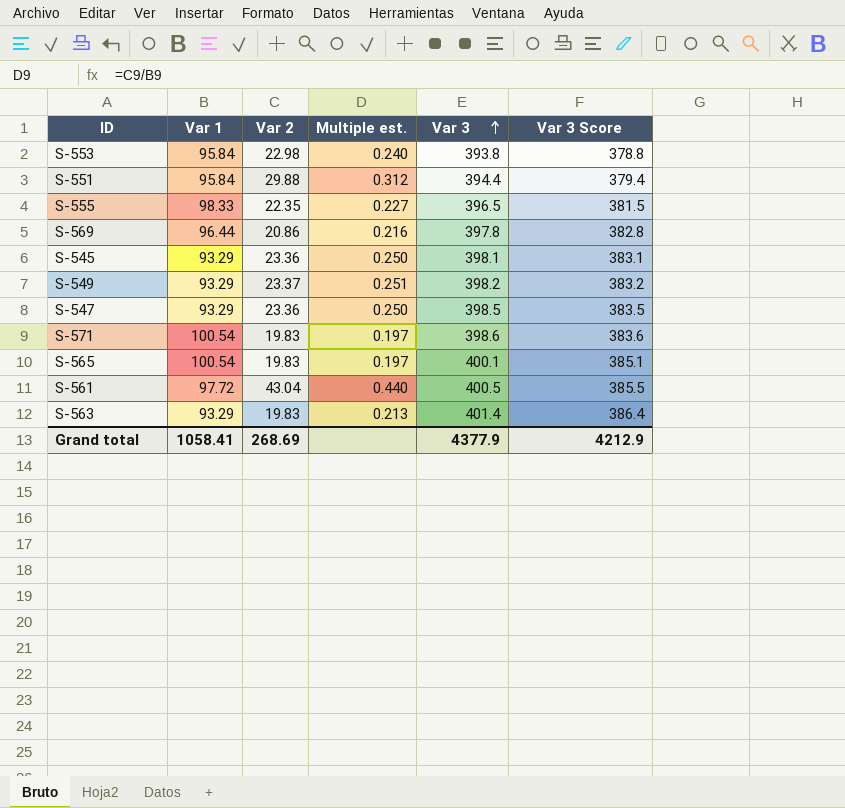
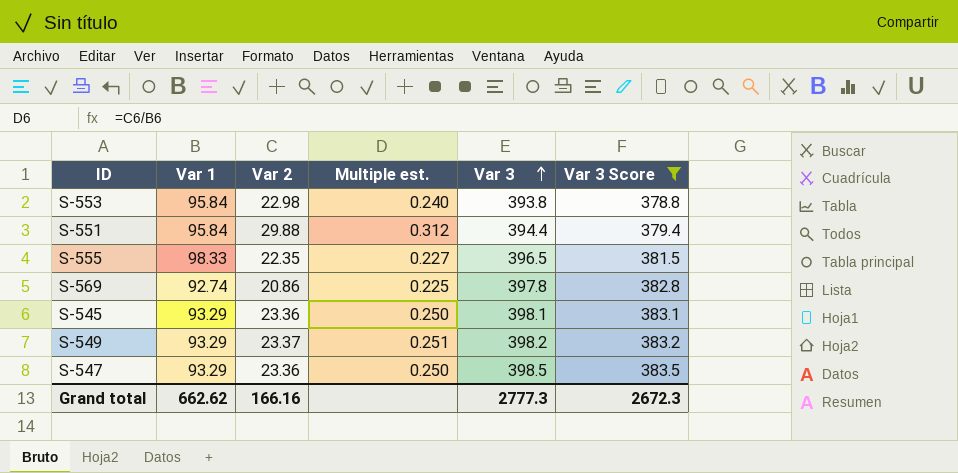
filter: none -> Var 3 Score <= 383.5
S-569 | Var 1: 96.44 -> 92.74
S-569 | Multiple est.: 0.216 -> 0.225
Grand total | Var 1: 1058.41 -> 662.62
Grand total | Var 2: 268.69 -> 166.16
Grand total | Var 3: 4377.9 -> 2777.3
Grand total | Var 3 Score: 4212.9 -> 2672.3

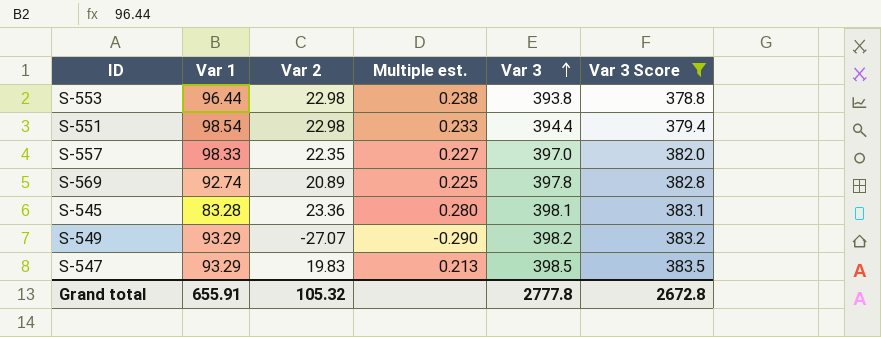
row S-555: 98.33 | 22.35 | 0.227 | 396.5 | 381.5 -> none
S-553 | Var 1: 95.84 -> 96.44
S-553 | Multiple est.: 0.240 -> 0.238
S-551 | Var 1: 95.84 -> 98.54
S-551 | Var 2: 29.88 -> 22.98
S-551 | Multiple est.: 0.312 -> 0.233
row S-557: none -> 98.33 | 22.35 | 0.227 | 397.0 | 382.0
S-569 | Var 2: 20.86 -> 20.89
S-545 | Var 1: 93.29 -> 83.28
S-545 | Multiple est.: 0.250 -> 0.280
S-549 | Var 2: 23.37 -> -27.07
S-549 | Multiple est.: 0.251 -> -0.290
S-547 | Var 2: 23.36 -> 19.83
S-547 | Multiple est.: 0.250 -> 0.213
Grand total | Var 1: 662.62 -> 655.91
Grand total | Var 2: 166.16 -> 105.32
Grand total | Var 3: 2777.3 -> 2777.8
Grand total | Var 3 Score: 2672.3 -> 2672.8

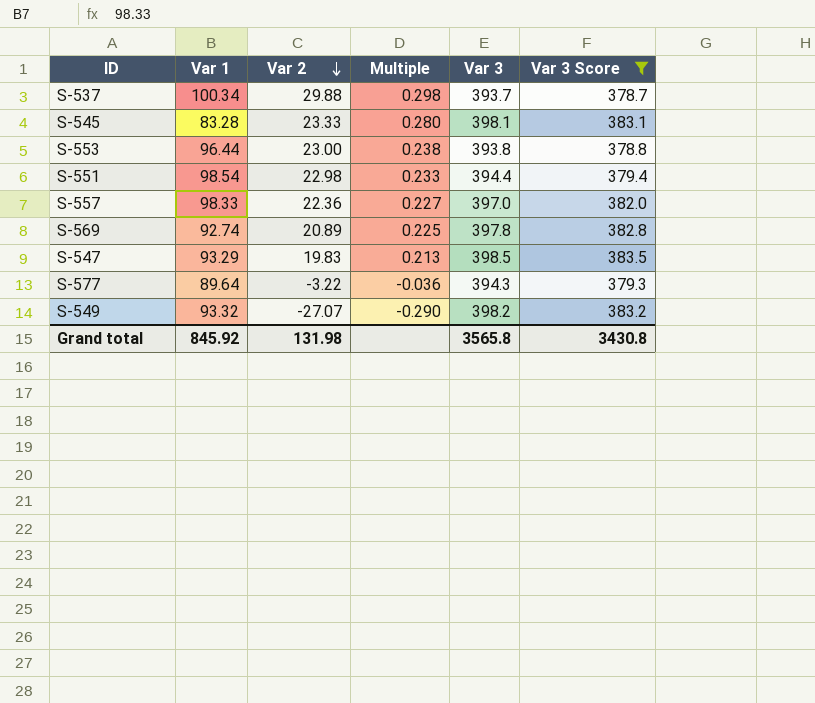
row order: Var 3 ascending -> Var 2 descending
column name: Multiple est. -> Multiple
row S-537: none -> 100.34 | 29.88 | 0.298 | 393.7 | 378.7
S-545 | Var 2: 23.36 -> 23.33
S-553 | Var 2: 22.98 -> 23.00
S-557 | Var 2: 22.35 -> 22.36
row S-577: none -> 89.64 | -3.22 | -0.036 | 394.3 | 379.3
S-549 | Var 1: 93.29 -> 93.32
Grand total | Var 1: 655.91 -> 845.92
Grand total | Var 2: 105.32 -> 131.98
Grand total | Var 3: 2777.8 -> 3565.8
Grand total | Var 3 Score: 2672.8 -> 3430.8

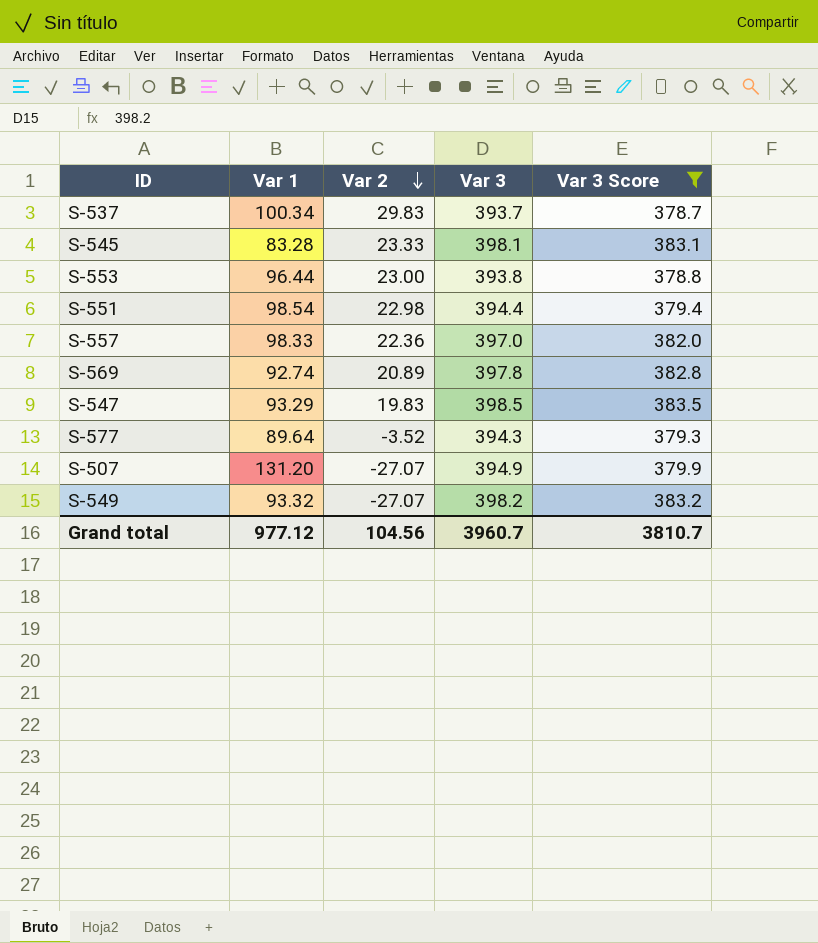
column Multiple | formula: [Var 2] / [Var 1] -> none
S-537 | Var 2: 29.88 -> 29.83
S-577 | Var 2: -3.22 -> -3.52
row S-507: none -> 131.20 | -27.07 | 394.9 | 379.9
Grand total | Var 1: 845.92 -> 977.12
Grand total | Var 2: 131.98 -> 104.56
Grand total | Var 3: 3565.8 -> 3960.7
Grand total | Var 3 Score: 3430.8 -> 3810.7

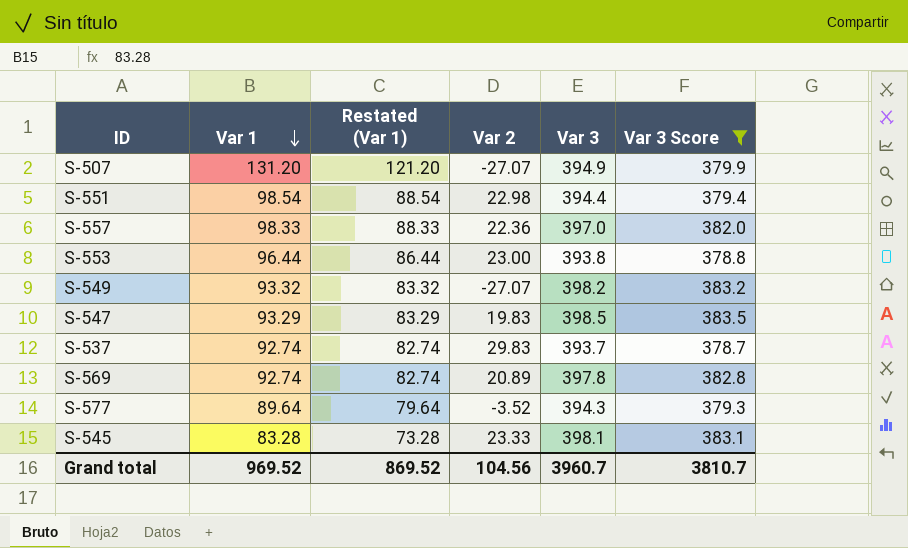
row order: Var 2 descending -> Var 1 descending
column Restated (Var 1) | formula: none -> [Var 1] - 10
S-537 | Var 1: 100.34 -> 92.74
Grand total | Var 1: 977.12 -> 969.52

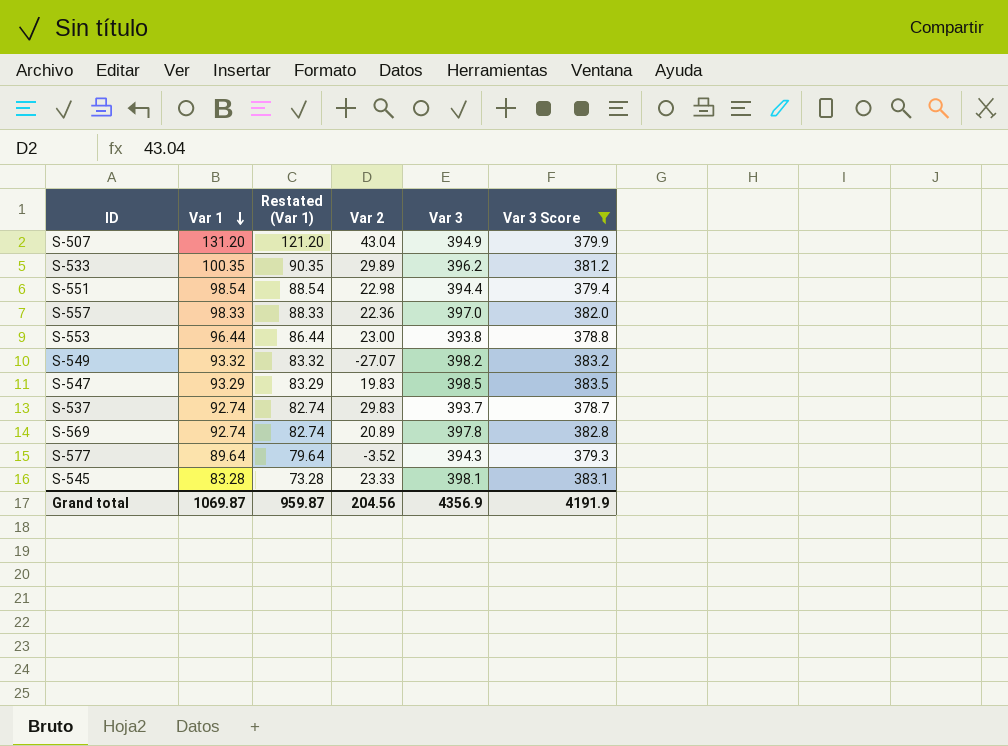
S-507 | Var 2: -27.07 -> 43.04
row S-533: none -> 100.35 | 90.35 | 29.89 | 396.2 | 381.2
Grand total | Var 1: 969.52 -> 1069.87
Grand total | Restated (Var 1): 869.52 -> 959.87
Grand total | Var 2: 104.56 -> 204.56
Grand total | Var 3: 3960.7 -> 4356.9
Grand total | Var 3 Score: 3810.7 -> 4191.9

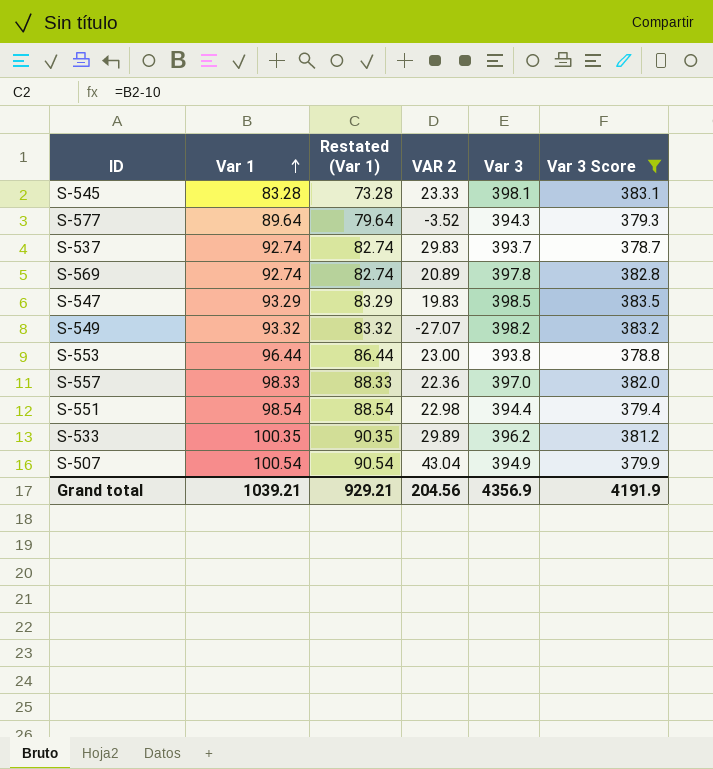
row order: Var 1 descending -> Var 1 ascending
column name: Var 2 -> VAR 2
S-507 | Var 1: 131.20 -> 100.54
S-507 | Restated (Var 1): 121.20 -> 90.54
Grand total | Var 1: 1069.87 -> 1039.21
Grand total | Restated (Var 1): 959.87 -> 929.21

